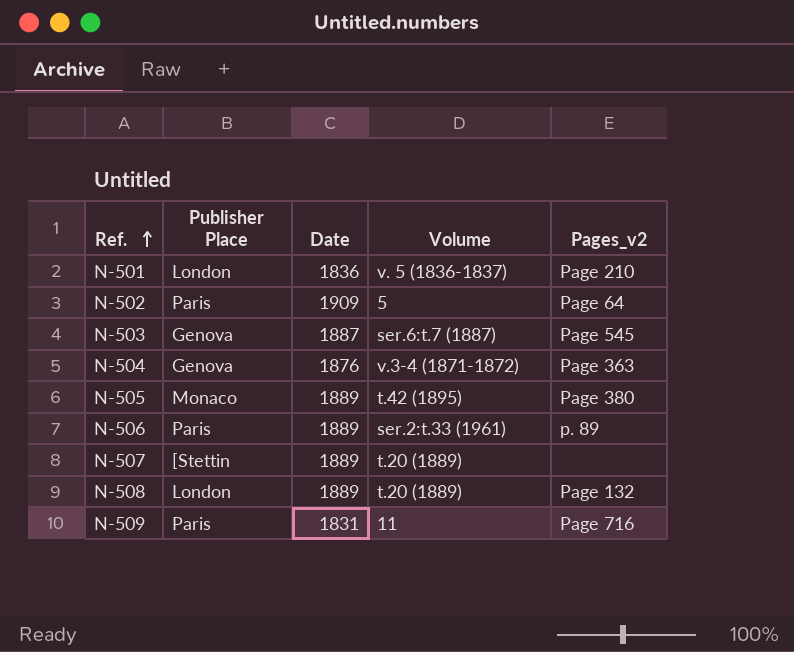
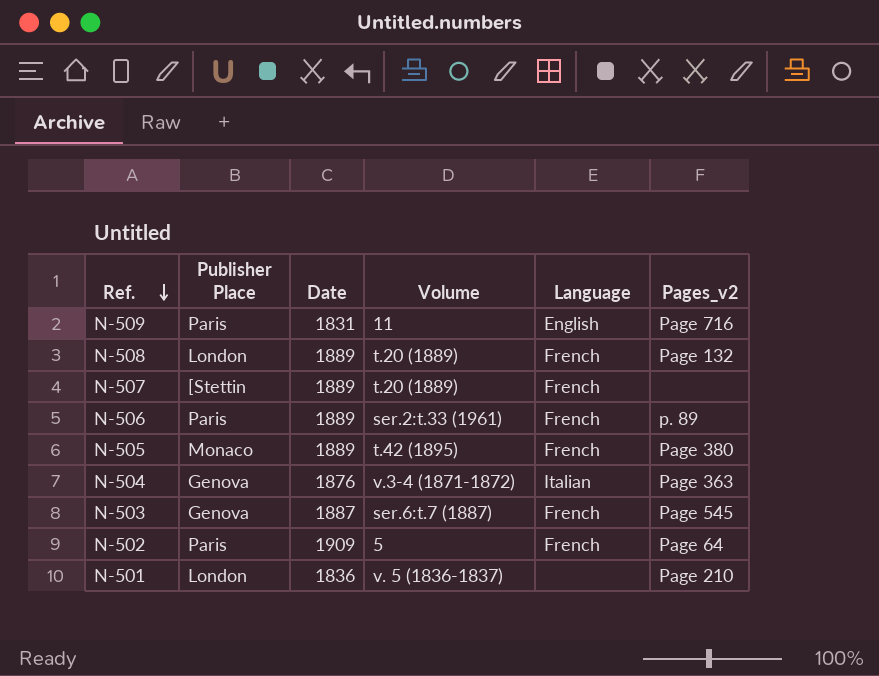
row order: Ref. ascending -> Ref. descending
column Language | position: none -> 5

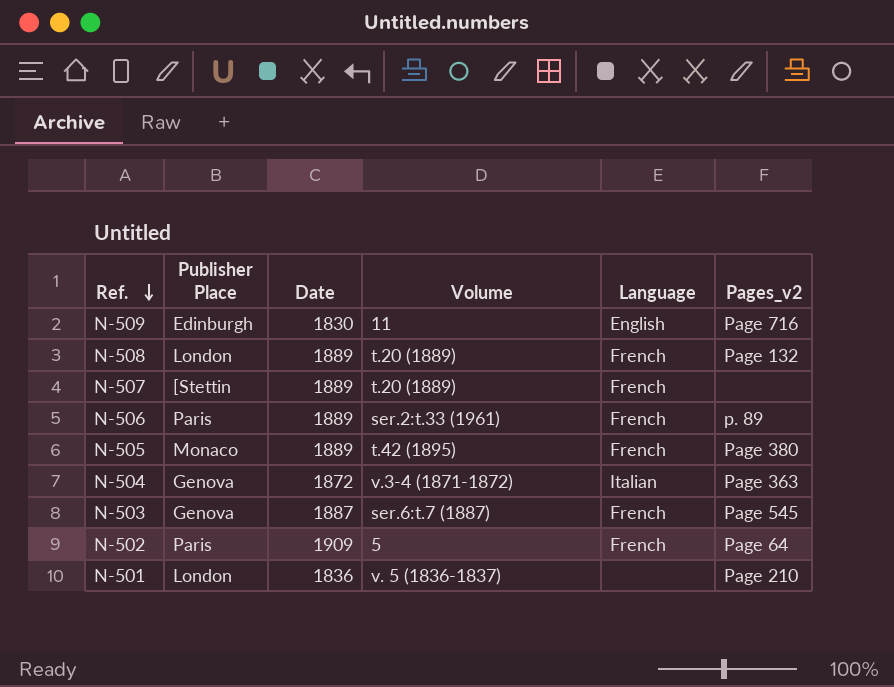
N-509 | Publisher Place: Paris -> Edinburgh
N-509 | Date: 1831 -> 1830
N-504 | Date: 1876 -> 1872

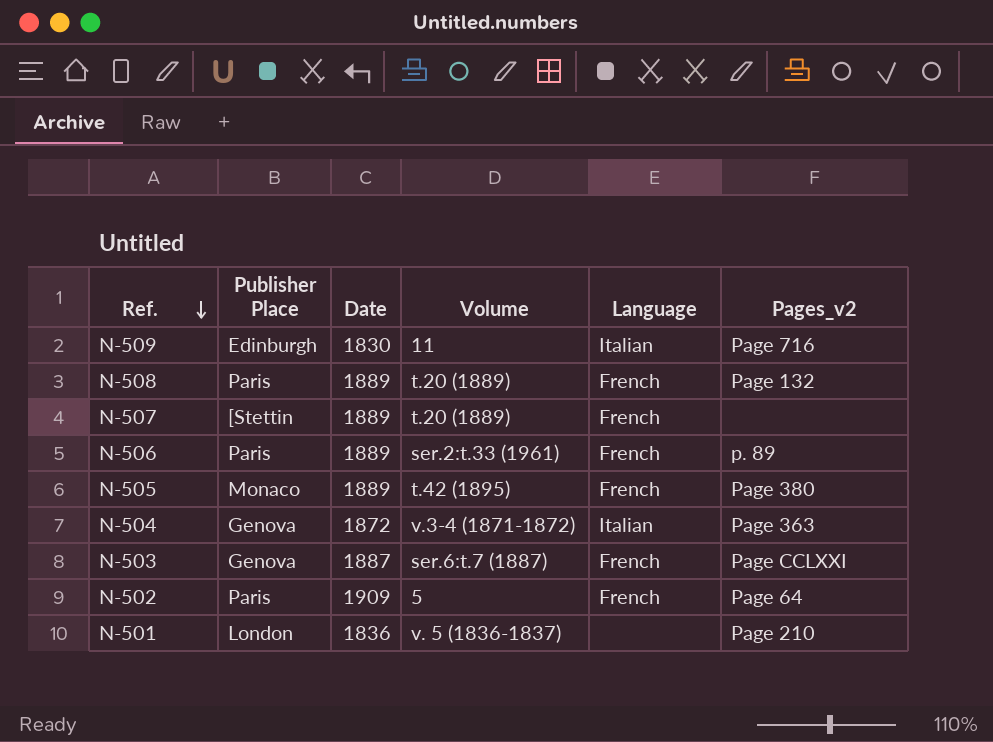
N-509 | Language: English -> Italian
N-508 | Publisher Place: London -> Paris
N-503 | Pages_v2: Page 545 -> Page CCLXXI

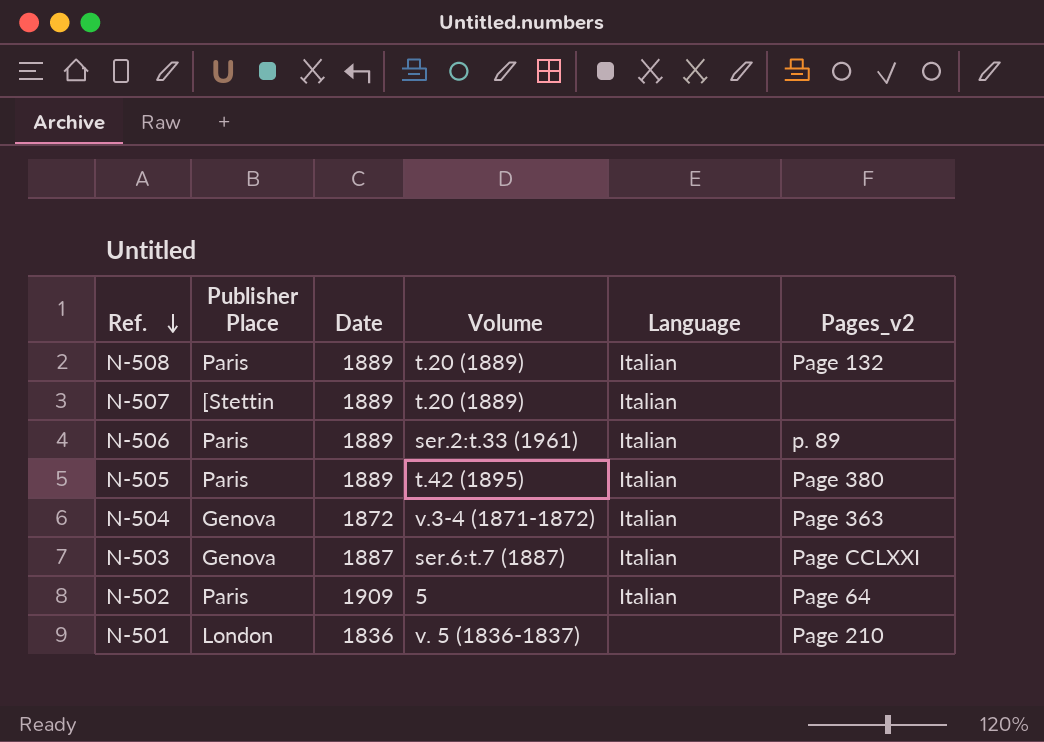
row N-509: Edinburgh | 1830 | 11 | Italian | Page 716 -> none
N-508 | Language: French -> Italian
N-507 | Language: French -> Italian
N-506 | Language: French -> Italian
N-505 | Publisher Place: Monaco -> Paris
N-505 | Language: French -> Italian
N-503 | Language: French -> Italian
N-502 | Language: French -> Italian

